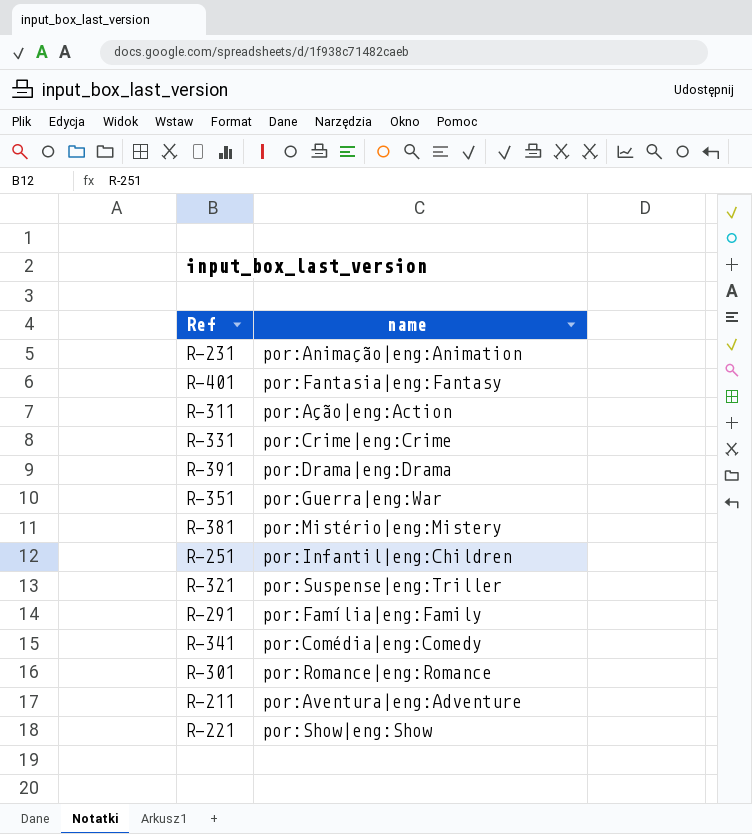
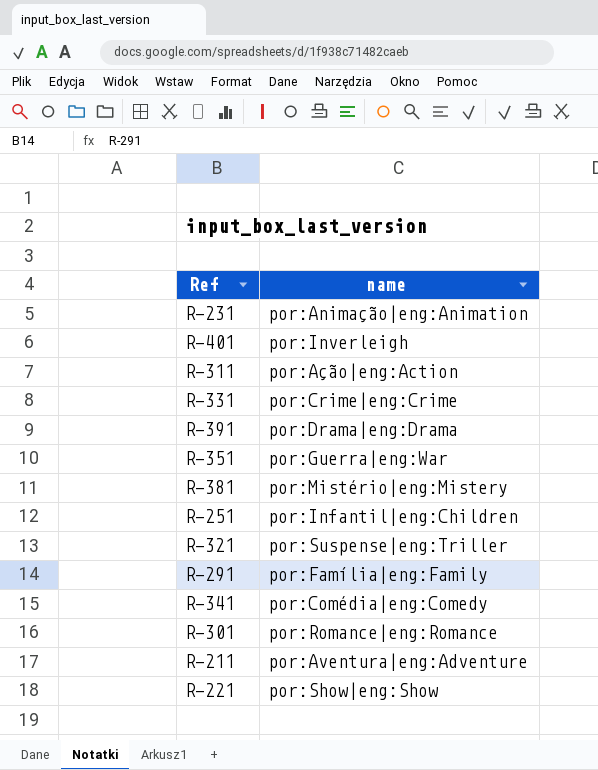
R-401 | name: por:Fantasia|eng:Fantasy -> por:Inverleigh

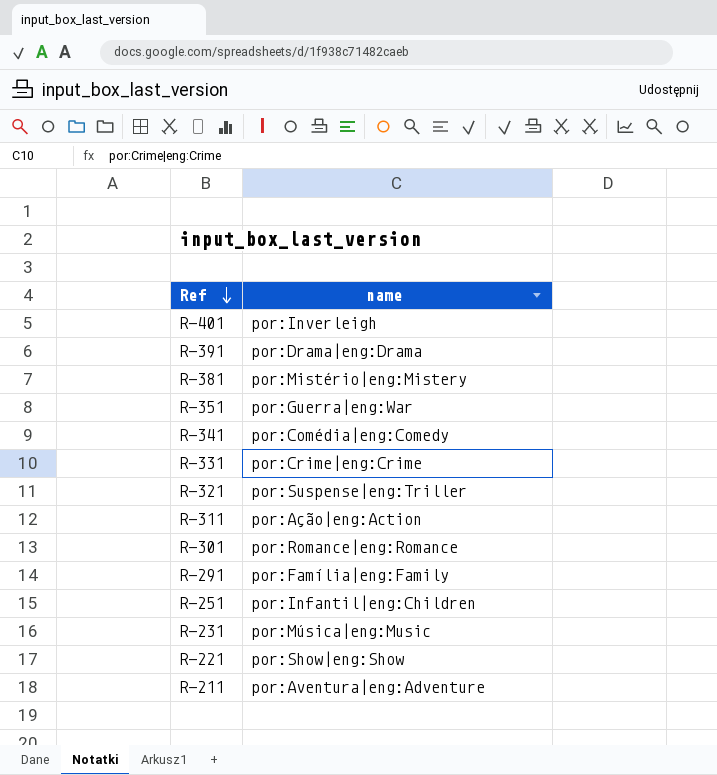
row order: none -> Ref descending
R-231 | name: por:Animação|eng:Animation -> por:Música|eng:Music

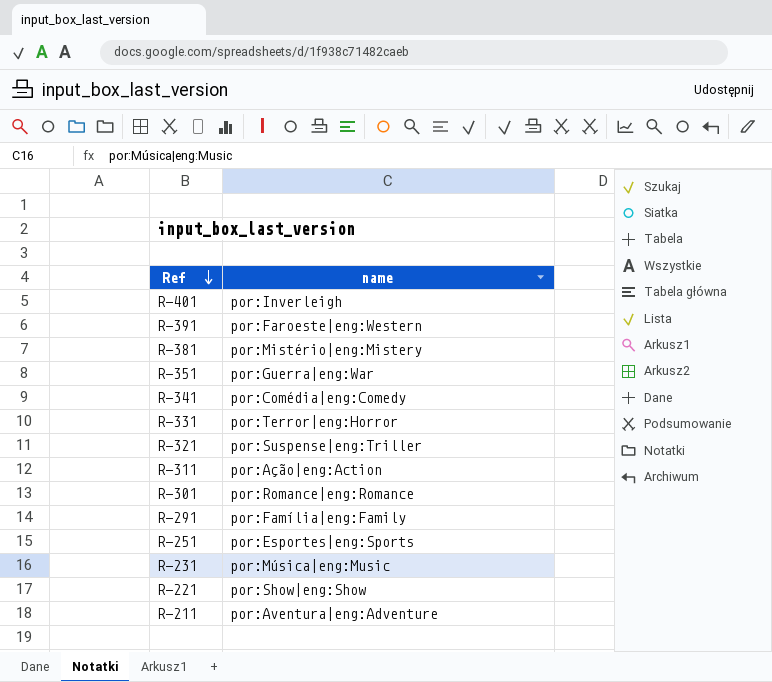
R-391 | name: por:Drama|eng:Drama -> por:Faroeste|eng:Western
R-331 | name: por:Crime|eng:Crime -> por:Terror|eng:Horror
R-251 | name: por:Infantil|eng:Children -> por:Esportes|eng:Sports

